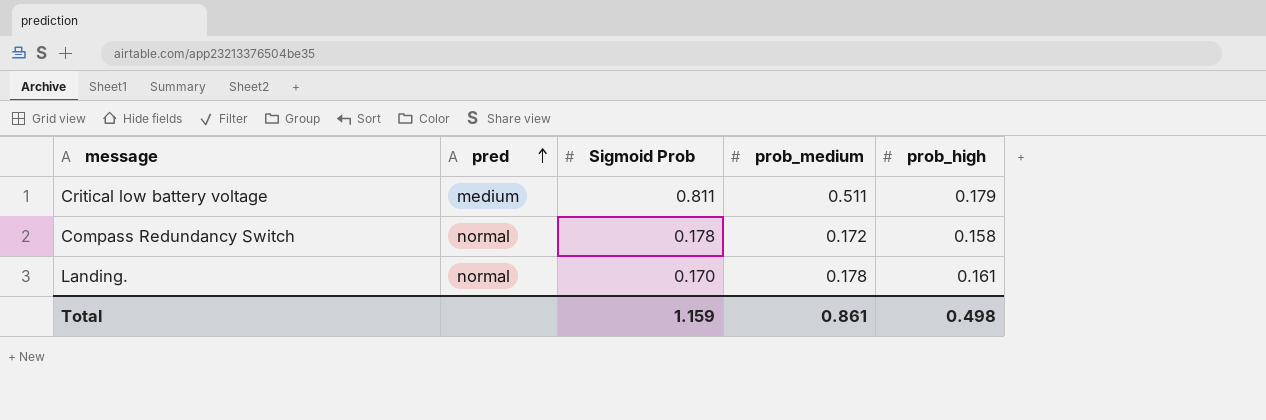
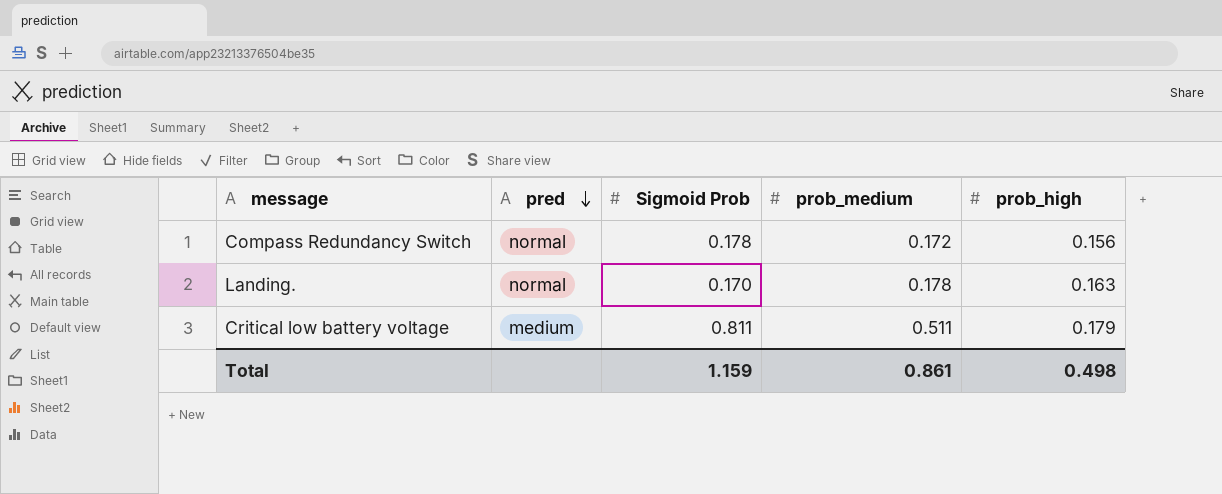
row order: pred ascending -> pred descending
Compass Redundancy Switch | prob_high: 0.158 -> 0.156
Landing. | prob_high: 0.161 -> 0.163

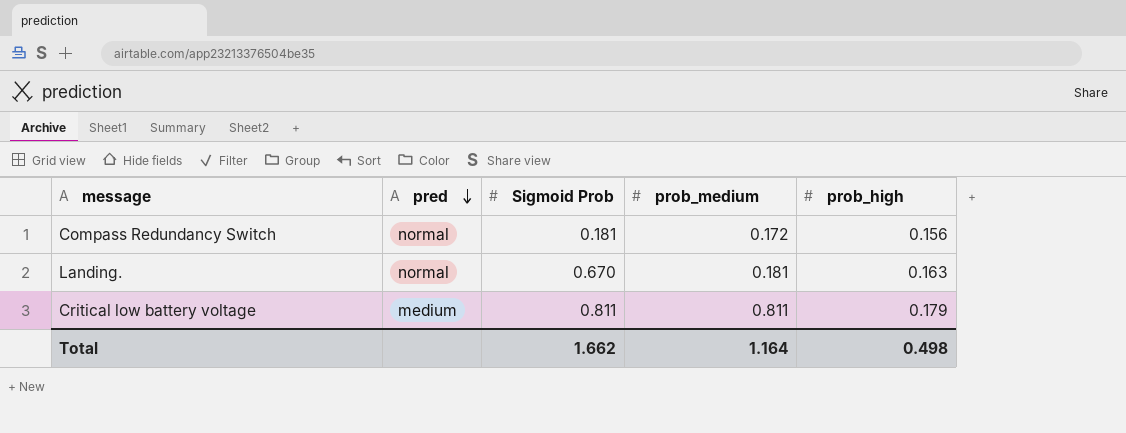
Compass Redundancy Switch | Sigmoid Prob: 0.178 -> 0.181
Landing. | Sigmoid Prob: 0.170 -> 0.670
Landing. | prob_medium: 0.178 -> 0.181
Critical low battery voltage | prob_medium: 0.511 -> 0.811
Total | Sigmoid Prob: 1.159 -> 1.662
Total | prob_medium: 0.861 -> 1.164

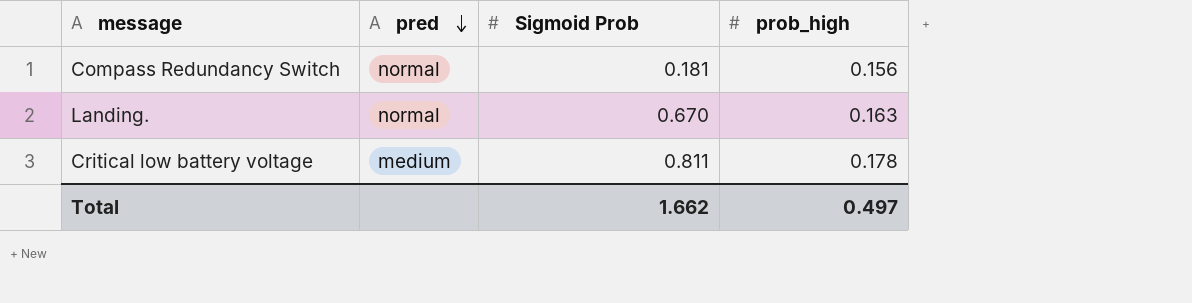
column prob_medium | position: 4 -> none
Critical low battery voltage | prob_high: 0.179 -> 0.178
Total | prob_high: 0.498 -> 0.497

